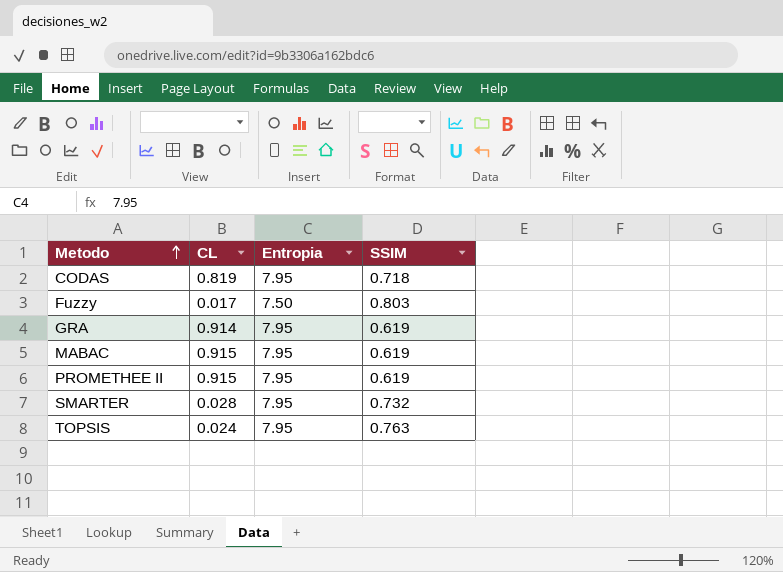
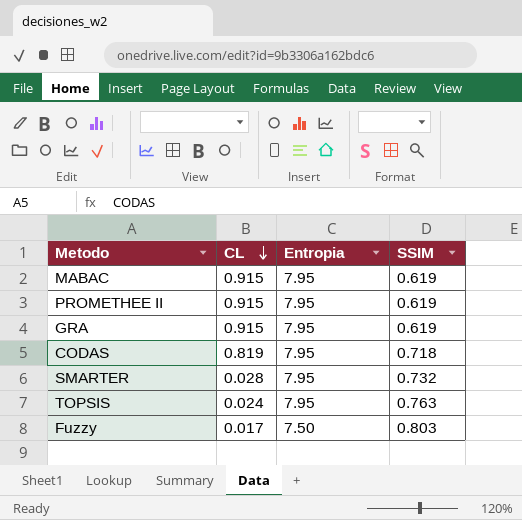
row order: Metodo ascending -> CL descending
GRA | CL: 0.914 -> 0.915

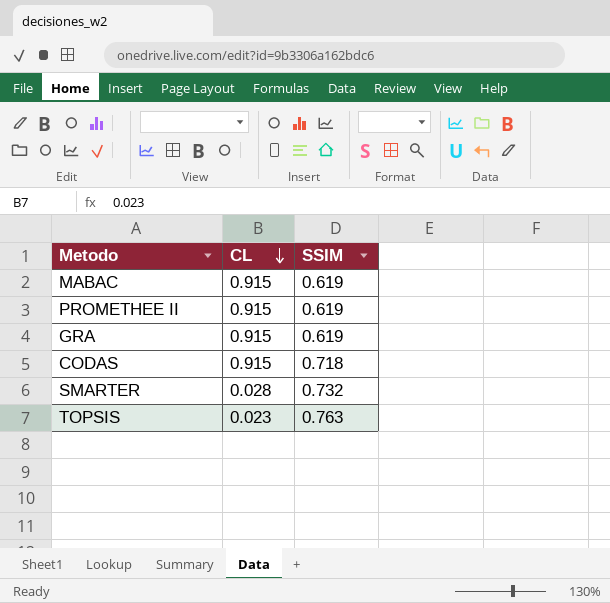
column Entropia | position: 3 -> none
row Fuzzy: 0.017 | 7.50 | 0.803 -> none
CODAS | CL: 0.819 -> 0.915
TOPSIS | CL: 0.024 -> 0.023

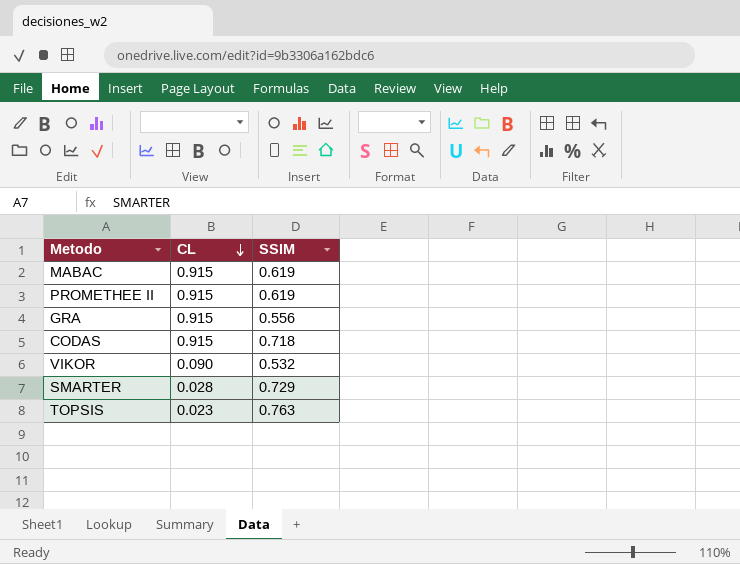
GRA | SSIM: 0.619 -> 0.556
row VIKOR: none -> 0.090 | 0.532
SMARTER | SSIM: 0.732 -> 0.729

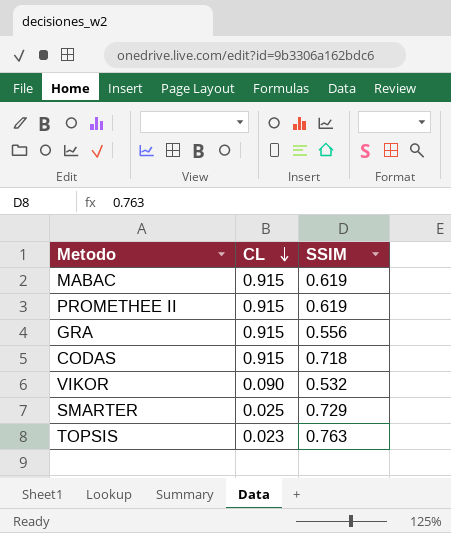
SMARTER | CL: 0.028 -> 0.025

